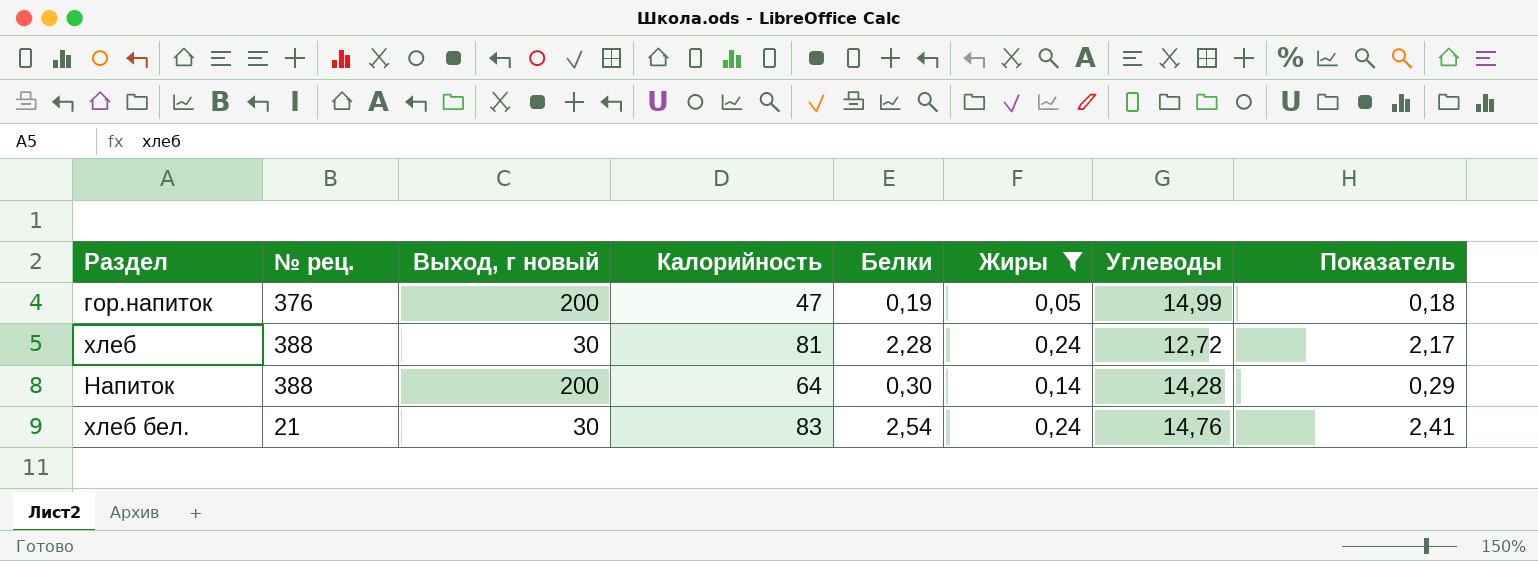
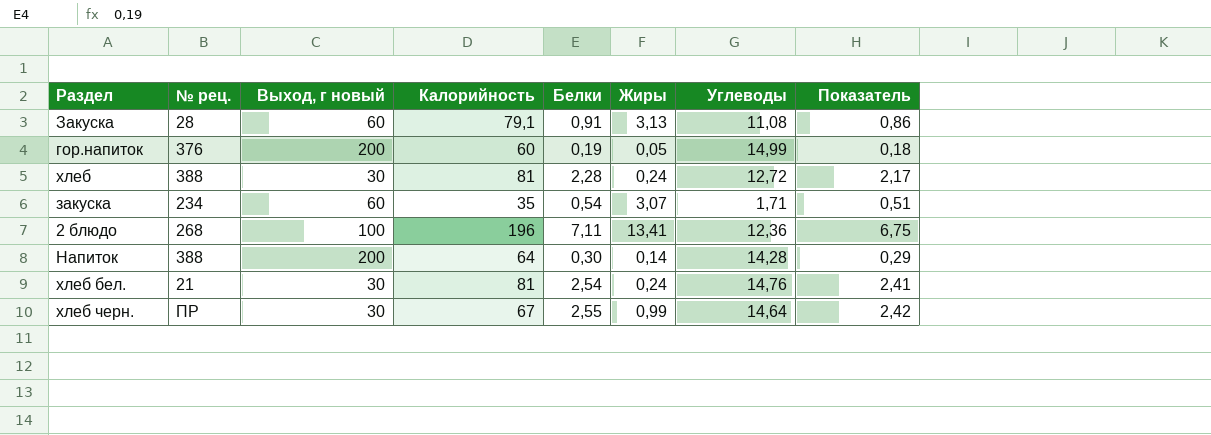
filter: Жиры <= 0,24 -> none
гор.напиток | Калорийность: 47 -> 60
хлеб бел. | Калорийность: 83 -> 81

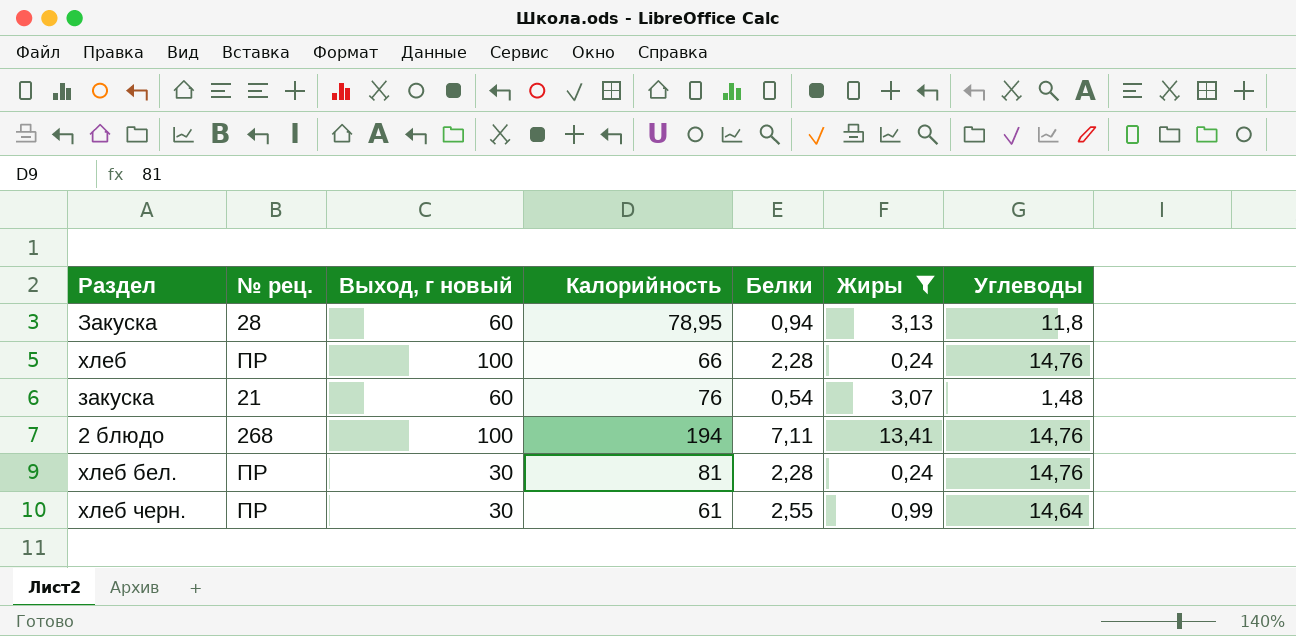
filter: none -> Жиры >= 0,24
column Показатель | formula: [Белки] * 0,95 -> none
Закуска | Калорийность: 79,1 -> 78,95
Закуска | Белки: 0,91 -> 0,94
Закуска | Углеводы: 11,08 -> 11,8
хлеб | № рец.: 388 -> ПР
хлеб | Выход, г новый: 30 -> 100
хлеб | Калорийность: 81 -> 66
хлеб | Углеводы: 12,72 -> 14,76
закуска | № рец.: 234 -> 21
закуска | Калорийность: 35 -> 76
закуска | Углеводы: 1,71 -> 1,48
2 блюдо | Калорийность: 196 -> 194
2 блюдо | Углеводы: 12,36 -> 14,76
хлеб бел. | № рец.: 21 -> ПР
хлеб бел. | Белки: 2,54 -> 2,28
хлеб черн. | Калорийность: 67 -> 61

